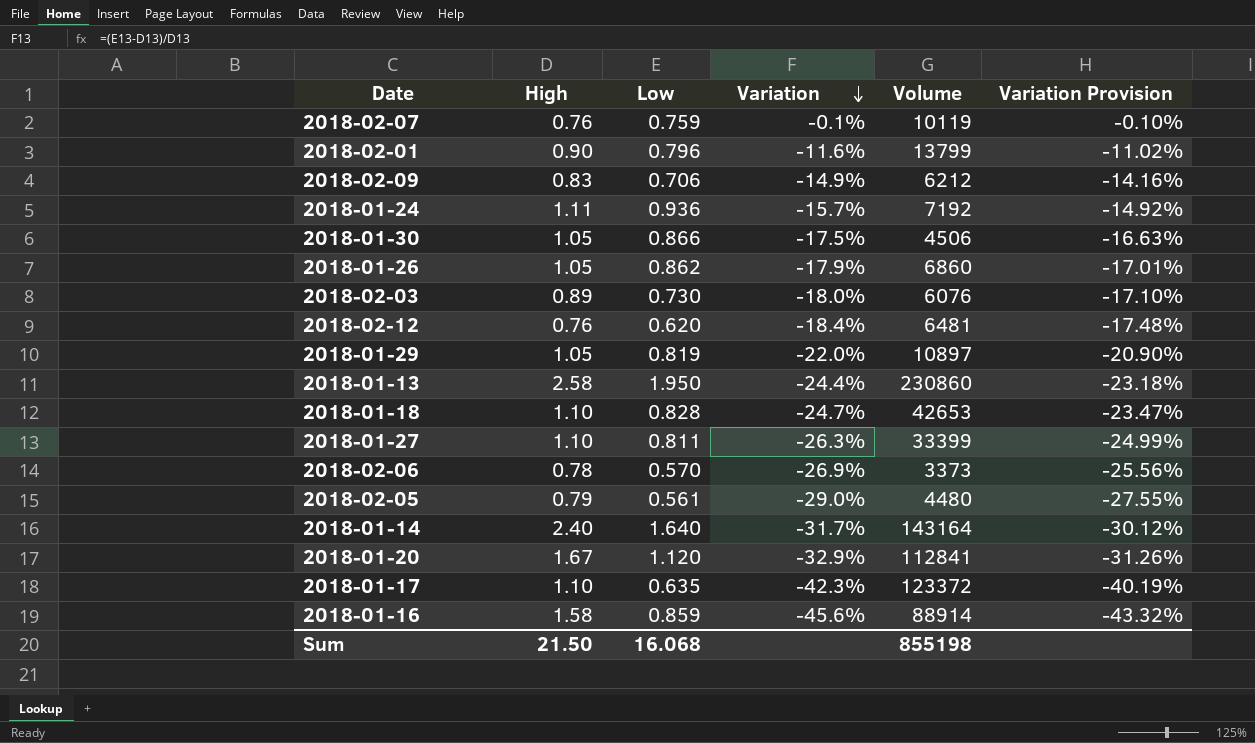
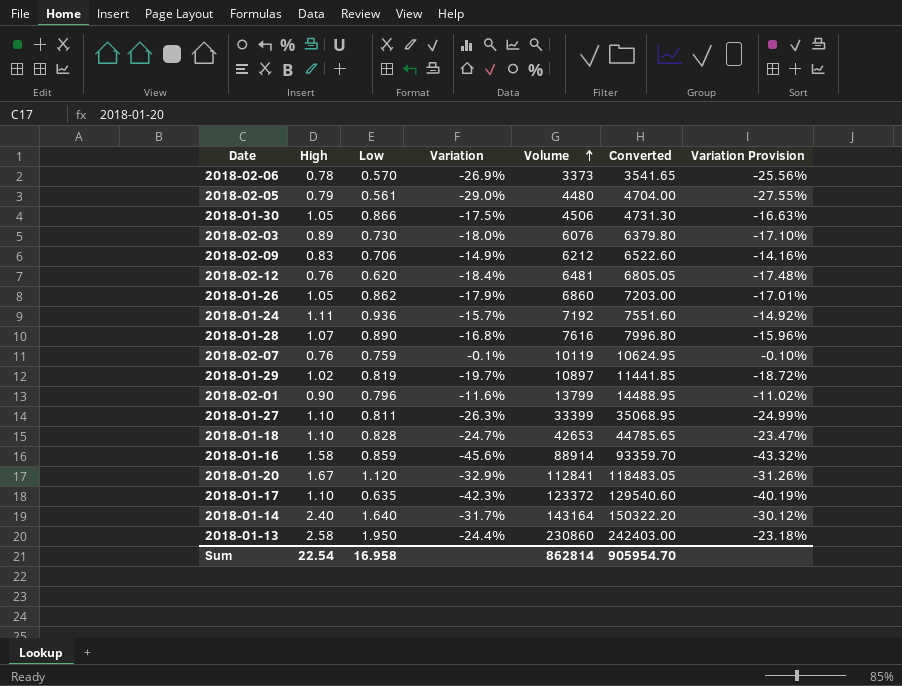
row order: Variation descending -> Volume ascending
column Converted | formula: none -> [Volume] * 1.05
row 2018-01-28: none -> 1.07 | 0.890 | -16.8% | 7616 | 7996.80 | -15.96%
2018-01-29 | High: 1.05 -> 1.02
2018-01-29 | Variation: -22.0% -> -19.7%
2018-01-29 | Variation Provision: -20.90% -> -18.72%
Sum | High: 21.50 -> 22.54
Sum | Low: 16.068 -> 16.958
Sum | Volume: 855198 -> 862814

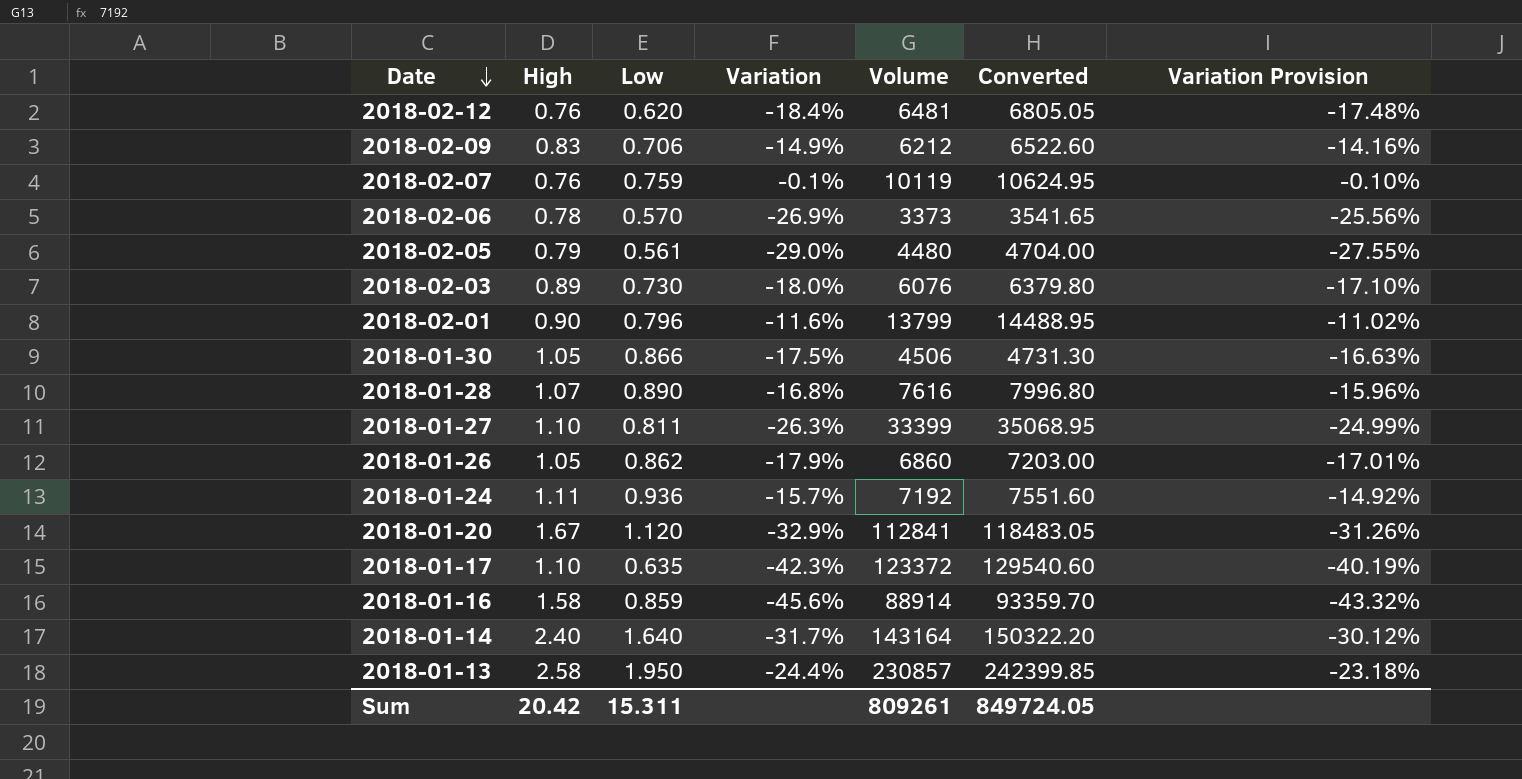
row order: Volume ascending -> Date descending
row 2018-01-29: 1.02 | 0.819 | -19.7% | 10897 | 11441.85 | -18.72% -> none
row 2018-01-18: 1.10 | 0.828 | -24.7% | 42653 | 44785.65 | -23.47% -> none
2018-01-13 | Volume: 230860 -> 230857
2018-01-13 | Converted: 242403.00 -> 242399.85
Sum | High: 22.54 -> 20.42
Sum | Low: 16.958 -> 15.311
Sum | Volume: 862814 -> 809261
Sum | Converted: 905954.70 -> 849724.05

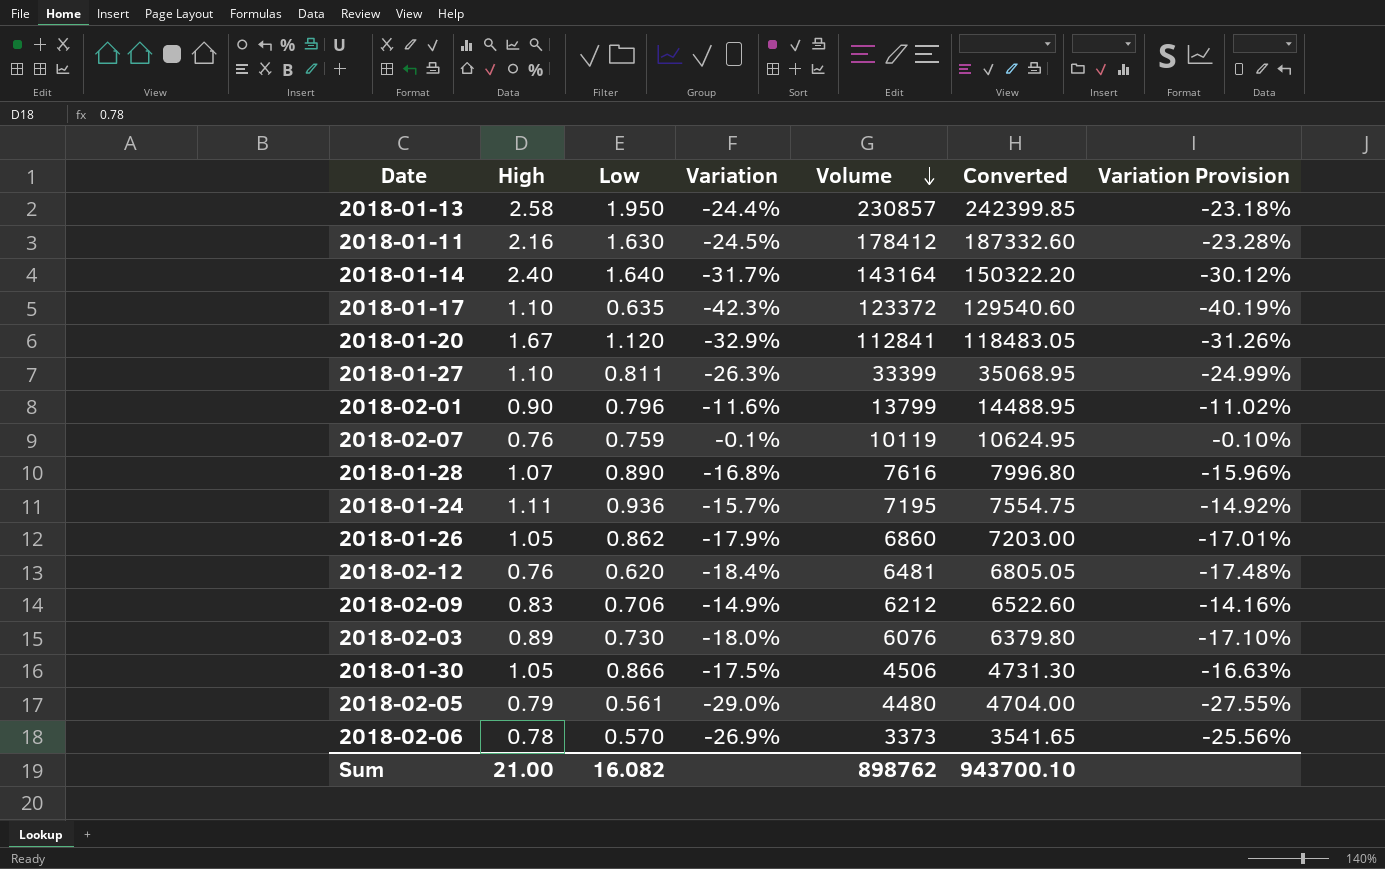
row order: Date descending -> Volume descending
row 2018-01-16: 1.58 | 0.859 | -45.6% | 88914 | 93359.70 | -43.32% -> none
row 2018-01-11: none -> 2.16 | 1.630 | -24.5% | 178412 | 187332.60 | -23.28%
2018-01-24 | Volume: 7192 -> 7195
2018-01-24 | Converted: 7551.60 -> 7554.75
Sum | High: 20.42 -> 21.00
Sum | Low: 15.311 -> 16.082
Sum | Volume: 809261 -> 898762
Sum | Converted: 849724.05 -> 943700.10

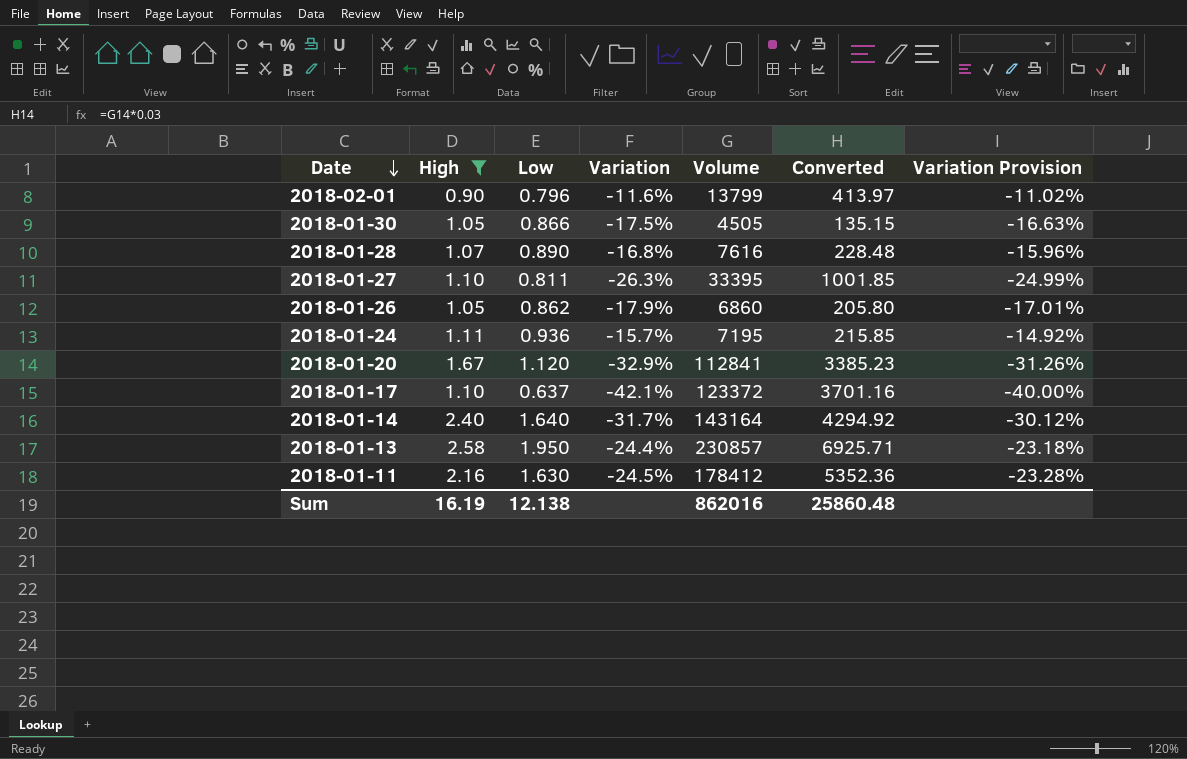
filter: none -> High >= 0.90
row order: Volume descending -> Date descending
column Converted | formula: [Volume] * 1.05 -> [Volume] * 0.03
2018-01-30 | Volume: 4506 -> 4505
2018-01-27 | Volume: 33399 -> 33395
2018-01-17 | Low: 0.635 -> 0.637
2018-01-17 | Variation: -42.3% -> -42.1%
2018-01-17 | Variation Provision: -40.19% -> -40.00%
Sum | High: 21.00 -> 16.19
Sum | Low: 16.082 -> 12.138
Sum | Volume: 898762 -> 862016
Sum | Converted: 943700.10 -> 25860.48

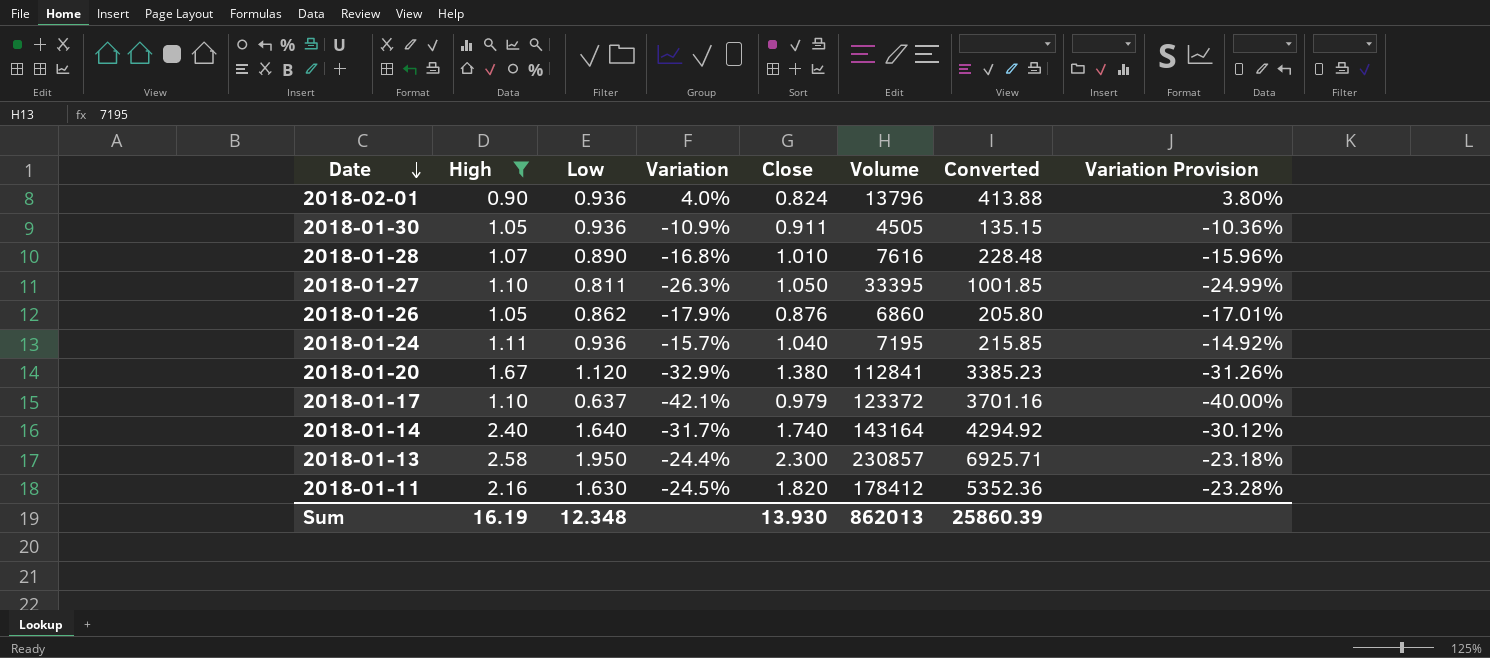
column Close | position: none -> 5
2018-02-01 | Low: 0.796 -> 0.936
2018-02-01 | Variation: -11.6% -> 4.0%
2018-02-01 | Volume: 13799 -> 13796
2018-02-01 | Converted: 413.97 -> 413.88
2018-02-01 | Variation Provision: -11.02% -> 3.80%
2018-01-30 | Low: 0.866 -> 0.936
2018-01-30 | Variation: -17.5% -> -10.9%
2018-01-30 | Variation Provision: -16.63% -> -10.36%
Sum | Low: 12.138 -> 12.348
Sum | Volume: 862016 -> 862013
Sum | Converted: 25860.48 -> 25860.39

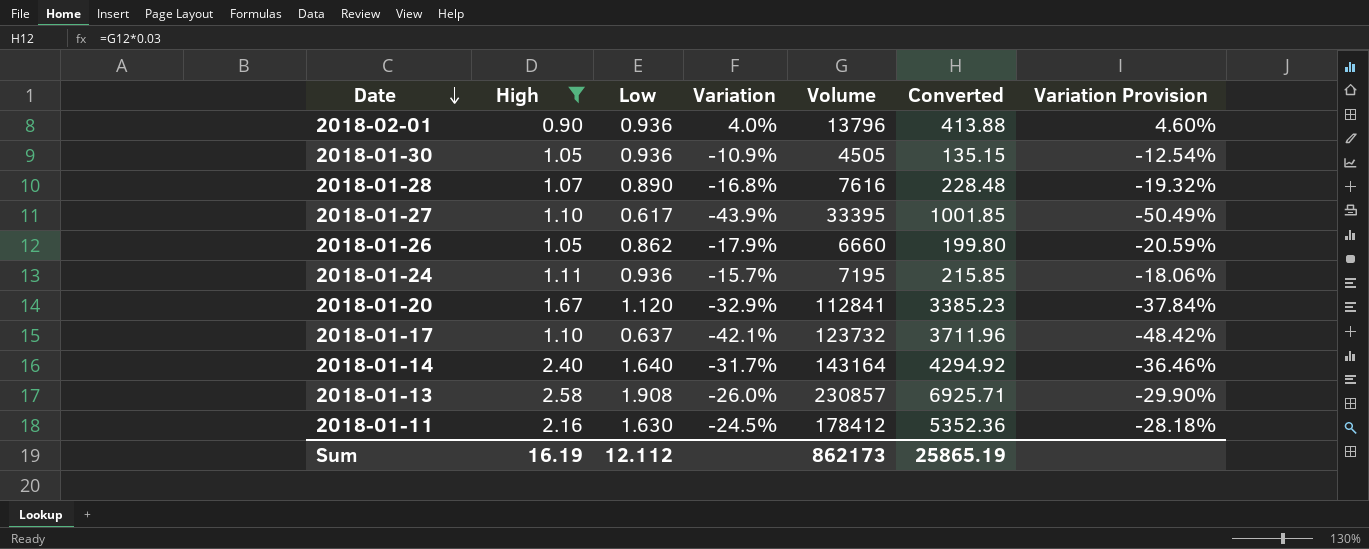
column Close | position: 5 -> none
column Variation Provision | formula: [Variation] * 0.95 -> [Variation] * 1.15
2018-01-27 | Low: 0.811 -> 0.617
2018-01-27 | Variation: -26.3% -> -43.9%
2018-01-26 | Volume: 6860 -> 6660
2018-01-26 | Converted: 205.80 -> 199.80
2018-01-17 | Volume: 123372 -> 123732
2018-01-17 | Converted: 3701.16 -> 3711.96
2018-01-13 | Low: 1.950 -> 1.908
2018-01-13 | Variation: -24.4% -> -26.0%
Sum | Low: 12.348 -> 12.112
Sum | Volume: 862013 -> 862173
Sum | Converted: 25860.39 -> 25865.19

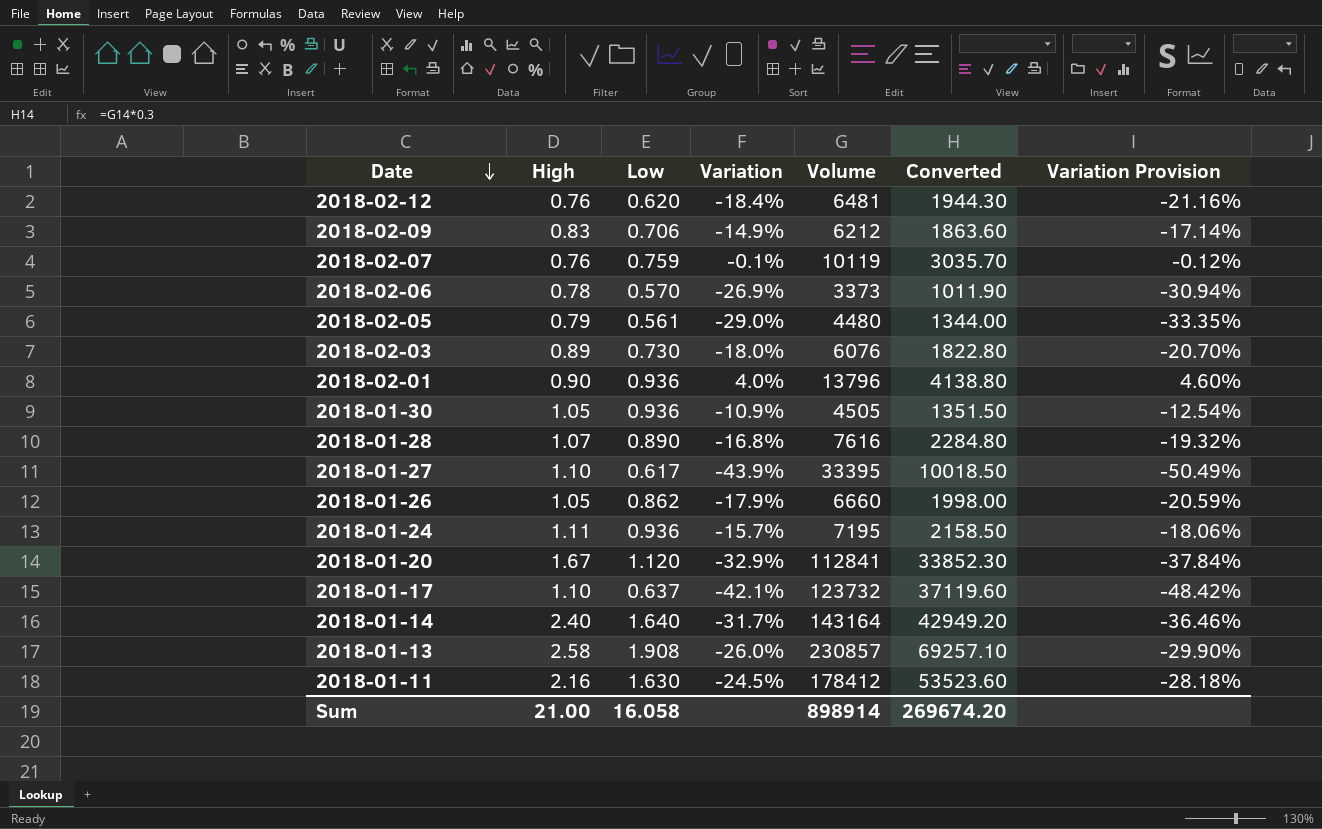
filter: High >= 0.90 -> none
column Converted | formula: [Volume] * 0.03 -> [Volume] * 0.3
Sum | High: 16.19 -> 21.00
Sum | Low: 12.112 -> 16.058
Sum | Volume: 862173 -> 898914
Sum | Converted: 25865.19 -> 269674.20

